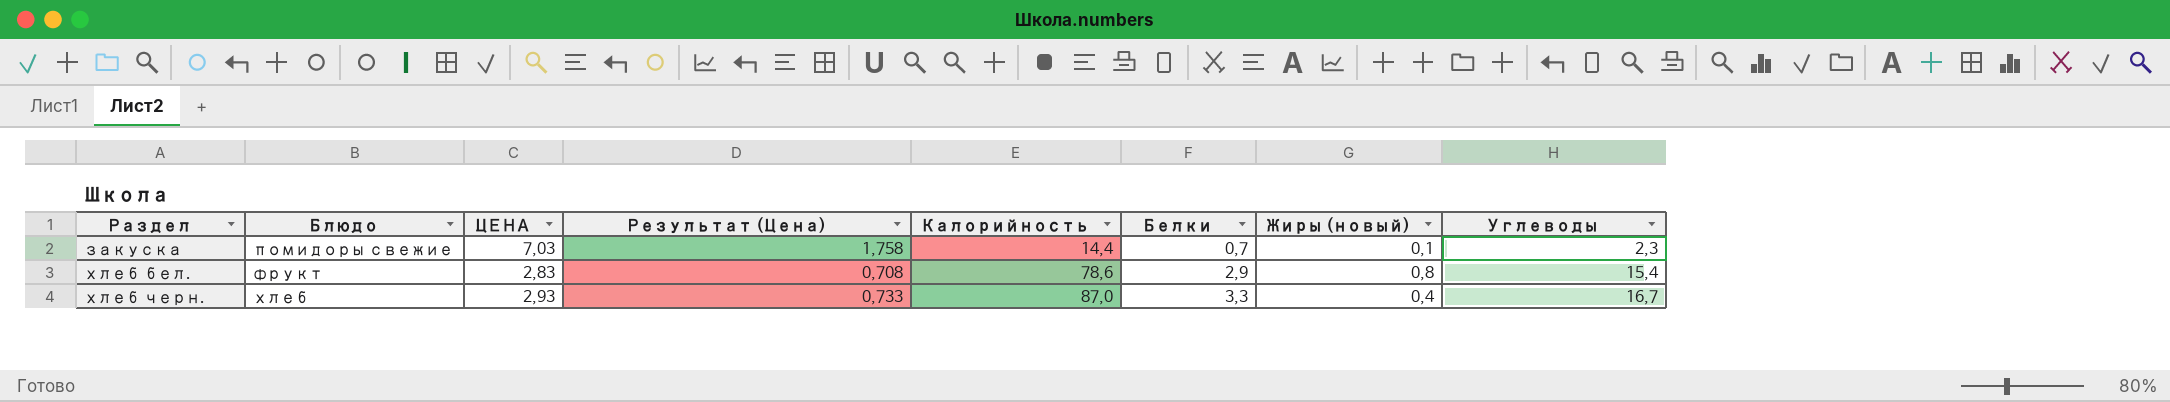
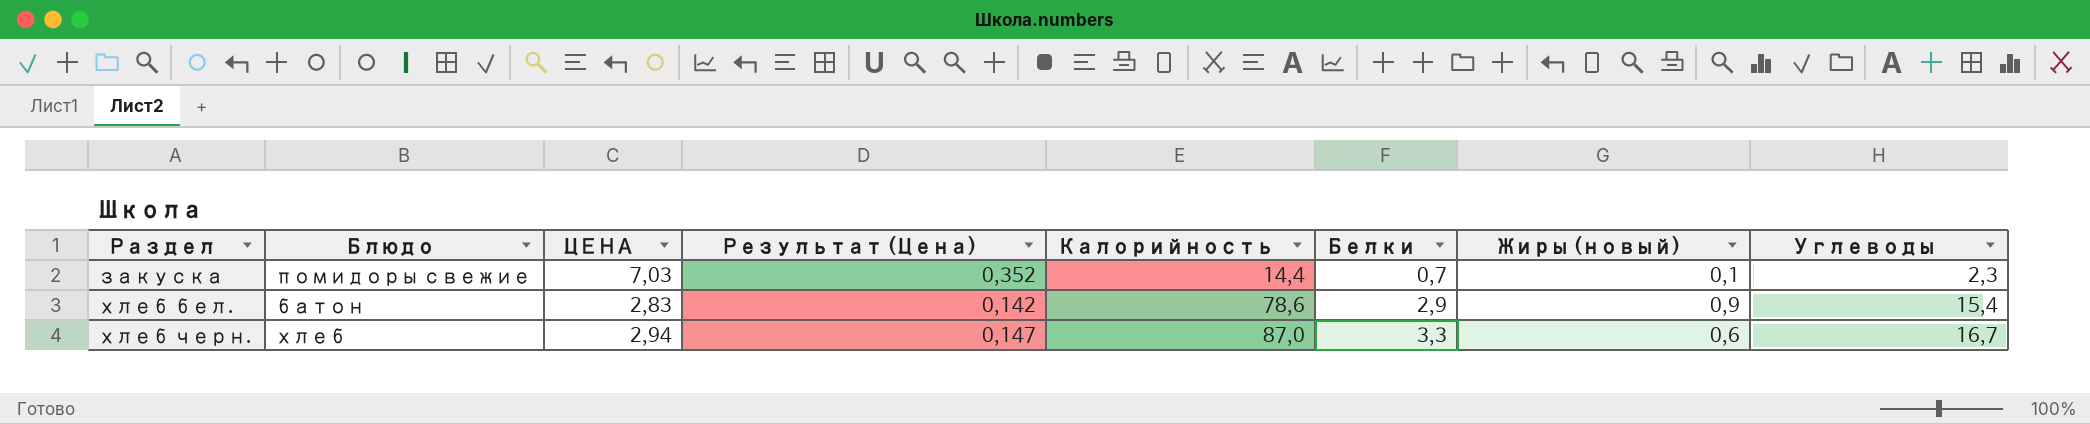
column Результат (Цена) | formula: [ЦЕНА] * 0,25 -> [ЦЕНА] * 0,05
хлеб бел. | Блюдо: фрукт -> батон
хлеб бел. | Жиры (новый): 0,8 -> 0,9
хлеб черн. | ЦЕНА: 2,93 -> 2,94
хлеб черн. | Жиры (новый): 0,4 -> 0,6

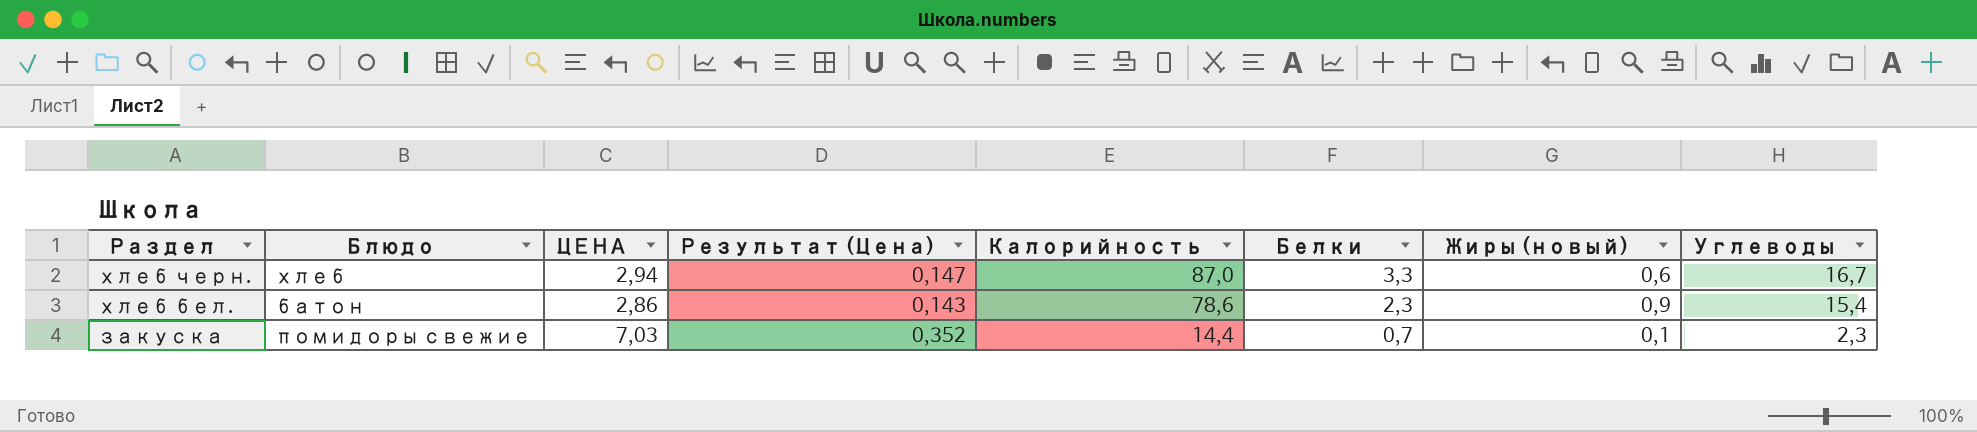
row order: Раздел ascending -> Раздел descending
хлеб бел. | ЦЕНА: 2,83 -> 2,86
хлеб бел. | Результат (Цена): 0,142 -> 0,143
хлеб бел. | Белки: 2,9 -> 2,3

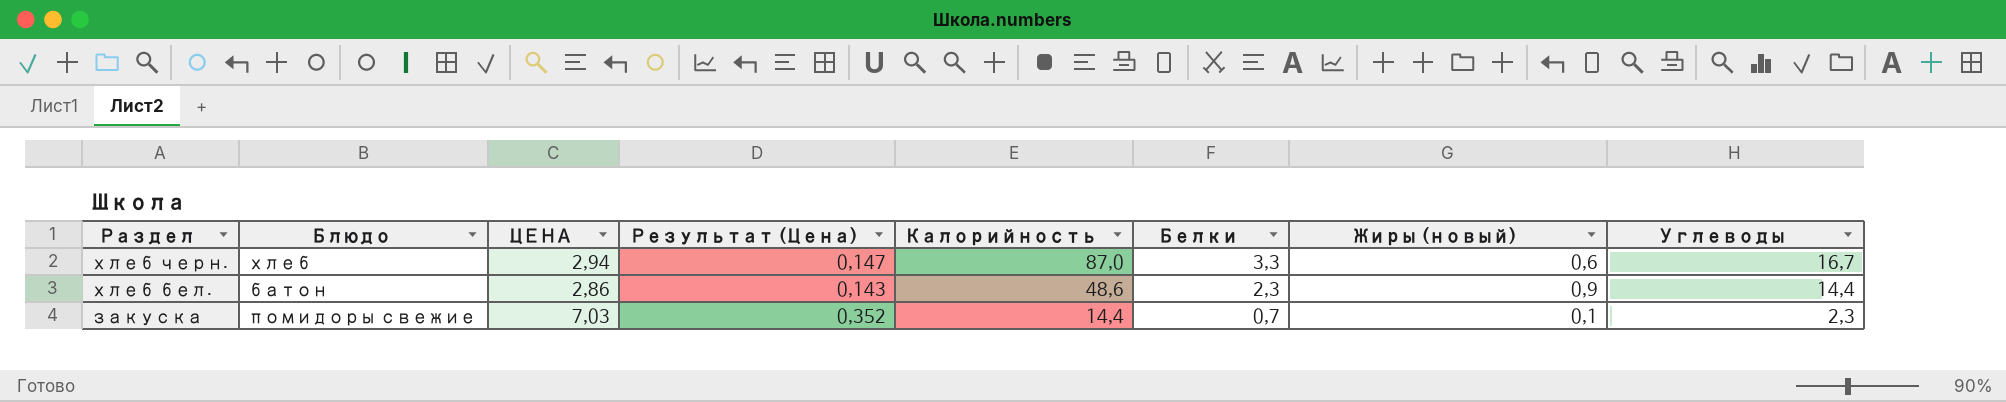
хлеб бел. | Калорийность: 78,6 -> 48,6
хлеб бел. | Углеводы: 15,4 -> 14,4

